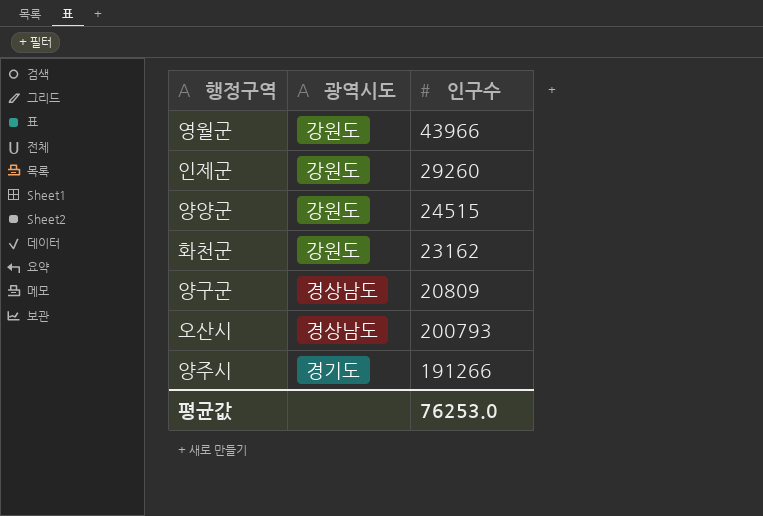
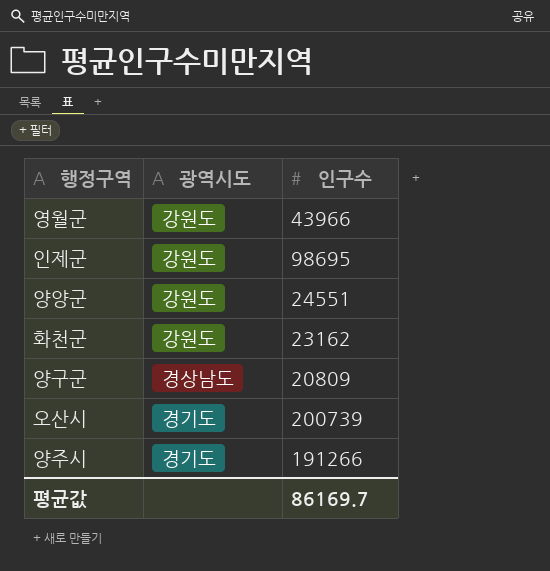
인제군 | 인구수: 29260 -> 98695
양양군 | 인구수: 24515 -> 24551
오산시 | 광역시도: 경상남도 -> 경기도
오산시 | 인구수: 200793 -> 200739
평균값 | 인구수: 76253.0 -> 86169.7

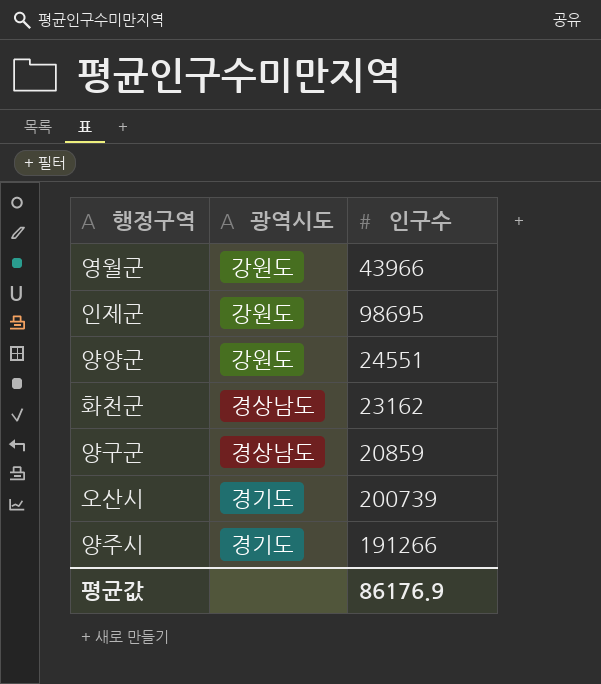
화천군 | 광역시도: 강원도 -> 경상남도
양구군 | 인구수: 20809 -> 20859
평균값 | 인구수: 86169.7 -> 86176.9

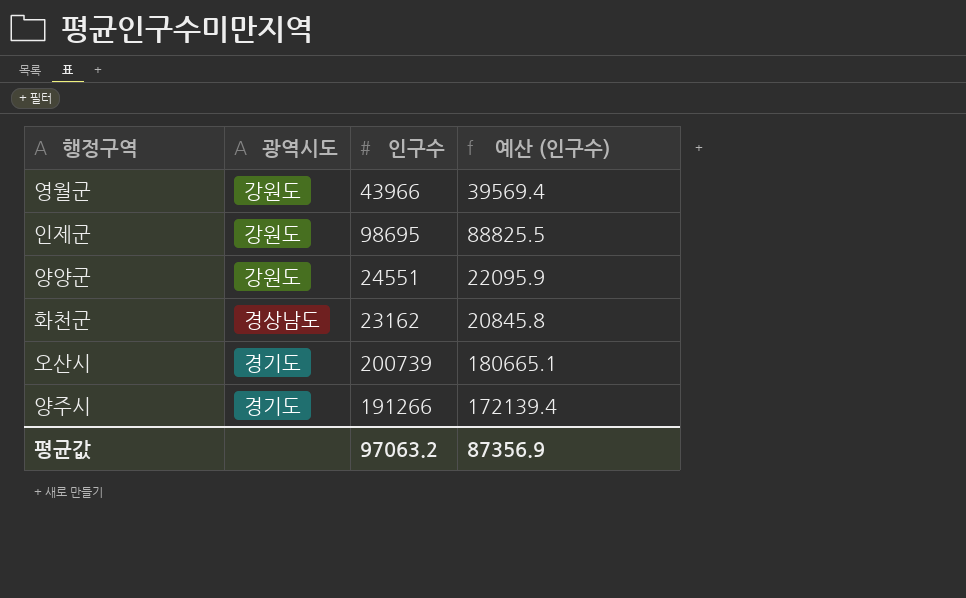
column 예산 (인구수) | formula: none -> [인구수] * 0.9
row 양구군: 경상남도 | 20859 -> none
평균값 | 인구수: 86176.9 -> 97063.2

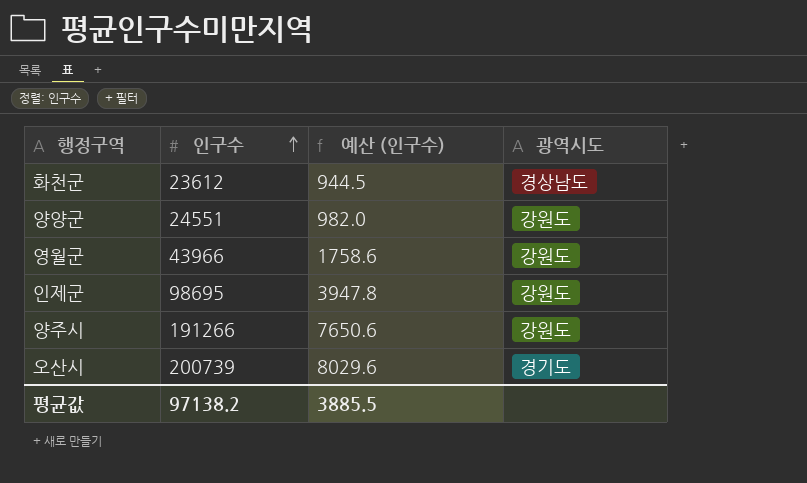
row order: none -> 인구수 ascending
column 예산 (인구수) | formula: [인구수] * 0.9 -> [인구수] * 0.04
column 광역시도 | position: 2 -> 4
화천군 | 인구수: 23162 -> 23612
양주시 | 광역시도: 경기도 -> 강원도
평균값 | 인구수: 97063.2 -> 97138.2
평균값 | 예산 (인구수): 87356.9 -> 3885.5

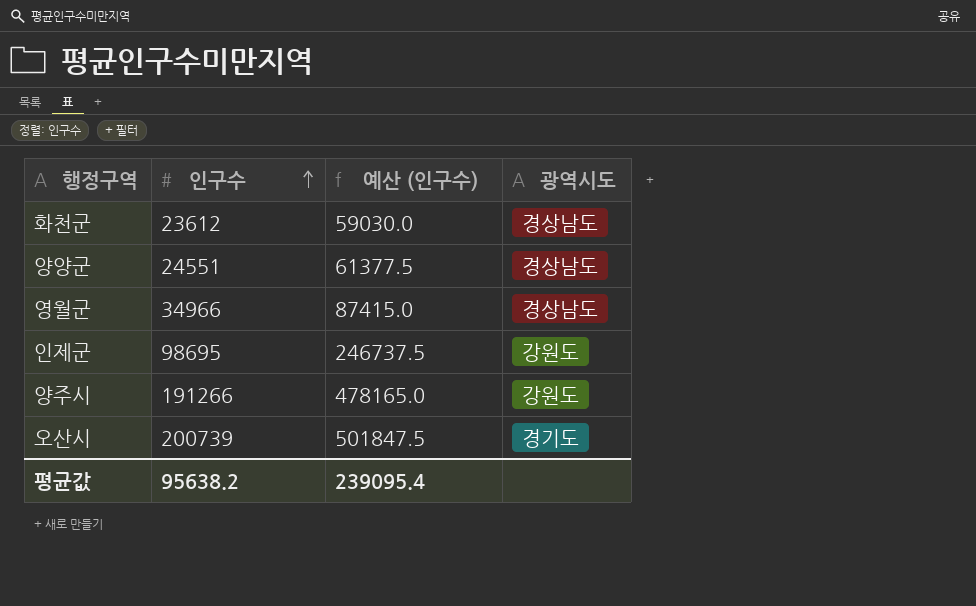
column 예산 (인구수) | formula: [인구수] * 0.04 -> [인구수] * 2.5
양양군 | 광역시도: 강원도 -> 경상남도
영월군 | 인구수: 43966 -> 34966
영월군 | 광역시도: 강원도 -> 경상남도
평균값 | 인구수: 97138.2 -> 95638.2
평균값 | 예산 (인구수): 3885.5 -> 239095.4

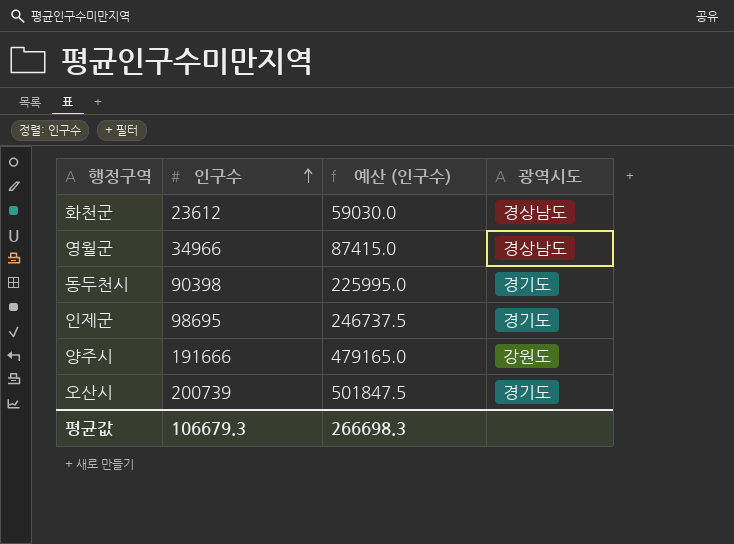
row 양양군: 24551 | 61377.5 | 경상남도 -> none
row 동두천시: none -> 90398 | 225995.0 | 경기도
인제군 | 광역시도: 강원도 -> 경기도
양주시 | 인구수: 191266 -> 191666
양주시 | 예산 (인구수): 478165.0 -> 479165.0
평균값 | 인구수: 95638.2 -> 106679.3
평균값 | 예산 (인구수): 239095.4 -> 266698.3

